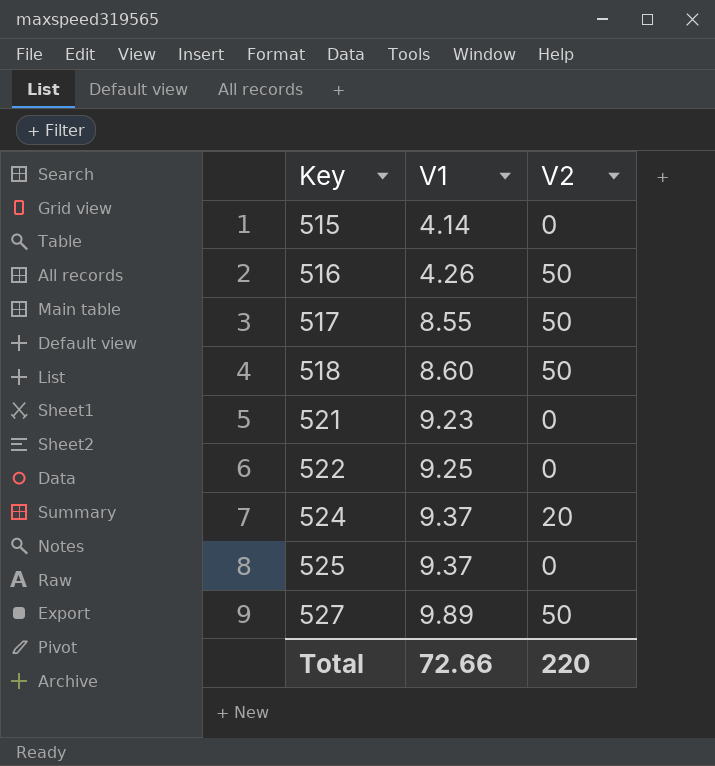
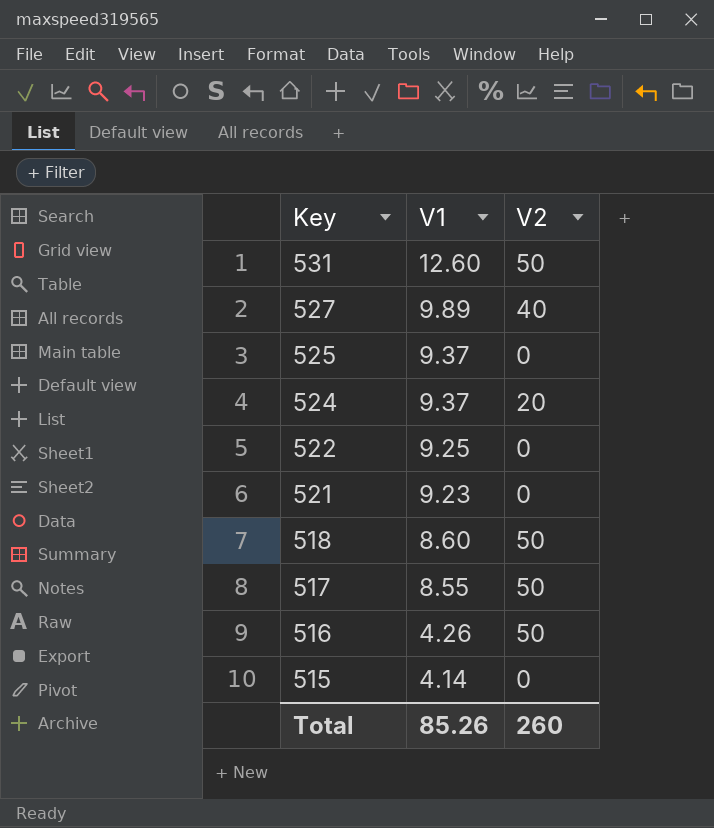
row order: Key ascending -> Key descending
row 531: none -> 12.60 | 50
527 | V2: 50 -> 40
Total | V1: 72.66 -> 85.26
Total | V2: 220 -> 260

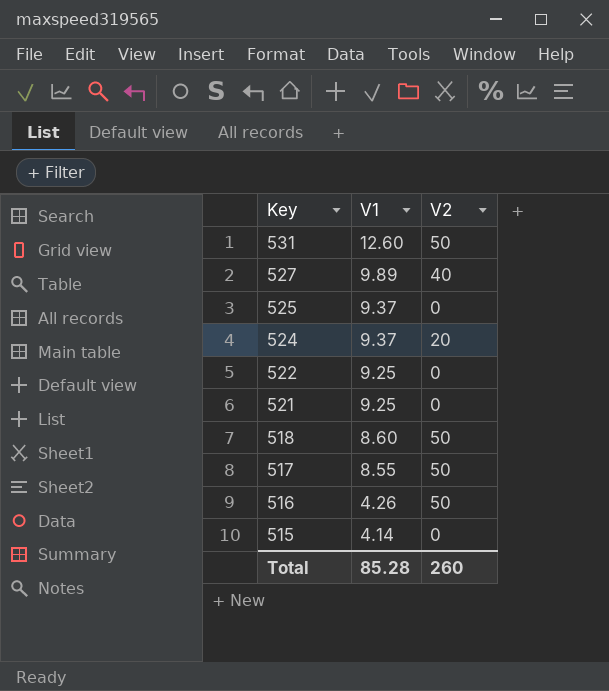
521 | V1: 9.23 -> 9.25
Total | V1: 85.26 -> 85.28

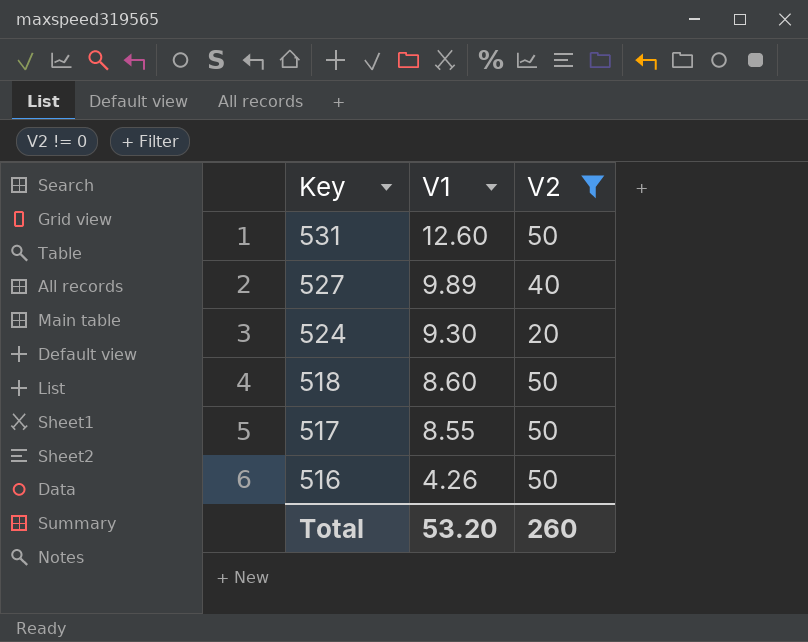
filter: none -> V2 != 0
524 | V1: 9.37 -> 9.30
Total | V1: 85.28 -> 53.20

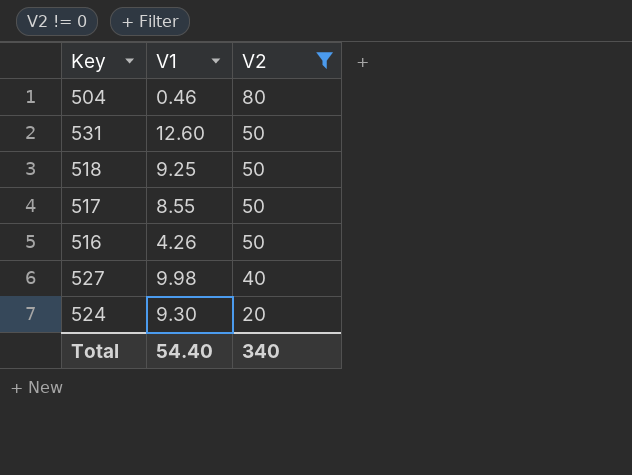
row order: Key descending -> V2 descending
row 504: none -> 0.46 | 80
518 | V1: 8.60 -> 9.25
527 | V1: 9.89 -> 9.98
Total | V1: 53.20 -> 54.40
Total | V2: 260 -> 340

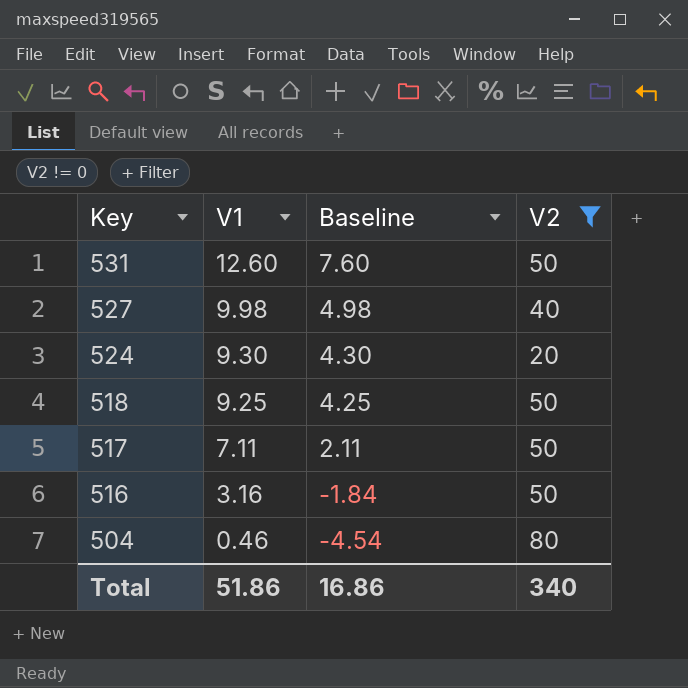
row order: V2 descending -> Key descending
column Baseline | formula: none -> [V1] - 5
517 | V1: 8.55 -> 7.11
516 | V1: 4.26 -> 3.16
Total | V1: 54.40 -> 51.86

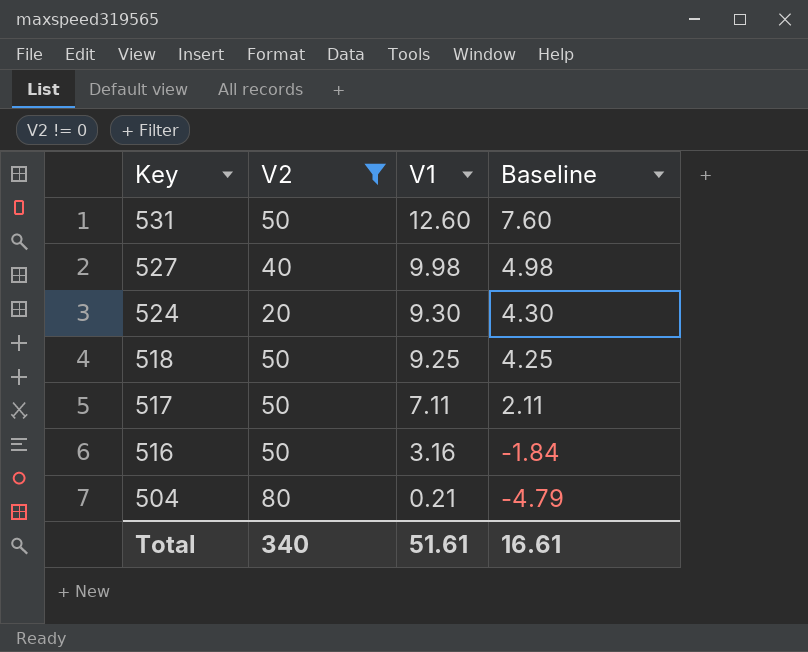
column V2 | position: 4 -> 2
504 | V1: 0.46 -> 0.21
504 | Baseline: -4.54 -> -4.79
Total | V1: 51.86 -> 51.61
Total | Baseline: 16.86 -> 16.61

